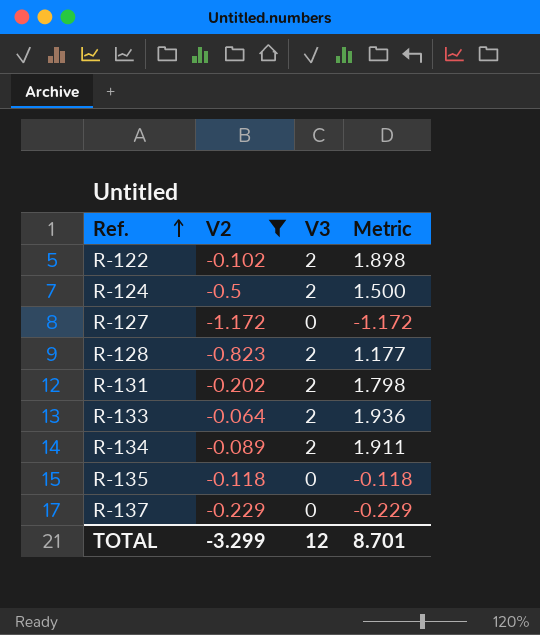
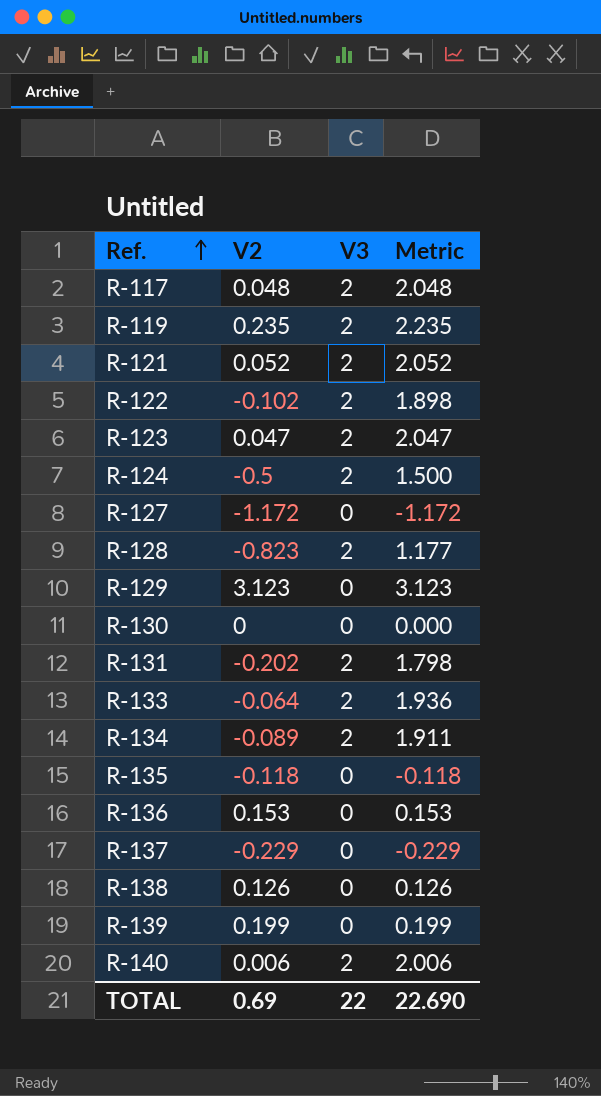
filter: V2 <= -0.064 -> none
TOTAL | V2: -3.299 -> 0.69
TOTAL | V3: 12 -> 22
TOTAL | Metric: 8.701 -> 22.690

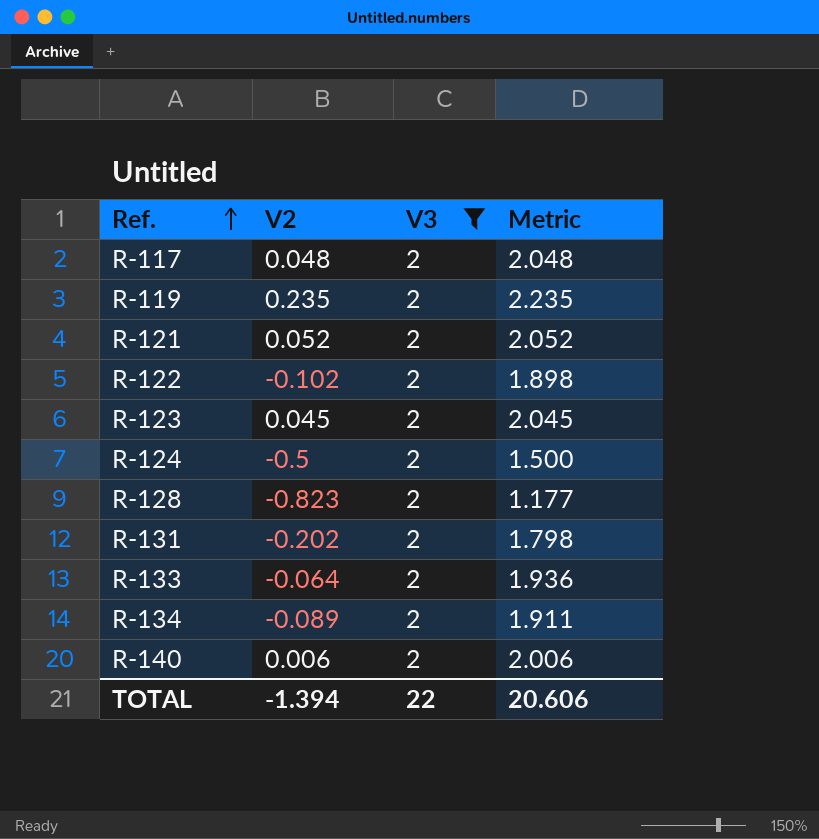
filter: none -> V3 = 2
R-123 | V2: 0.047 -> 0.045
R-123 | Metric: 2.047 -> 2.045
TOTAL | V2: 0.69 -> -1.394
TOTAL | Metric: 22.690 -> 20.606

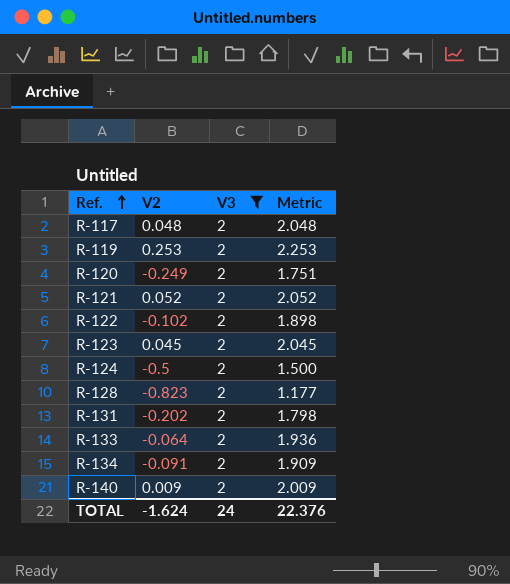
R-119 | V2: 0.235 -> 0.253
R-119 | Metric: 2.235 -> 2.253
row R-120: none -> -0.249 | 2 | 1.751
R-134 | V2: -0.089 -> -0.091
R-134 | Metric: 1.911 -> 1.909
R-140 | V2: 0.006 -> 0.009
R-140 | Metric: 2.006 -> 2.009
TOTAL | V2: -1.394 -> -1.624
TOTAL | V3: 22 -> 24
TOTAL | Metric: 20.606 -> 22.376

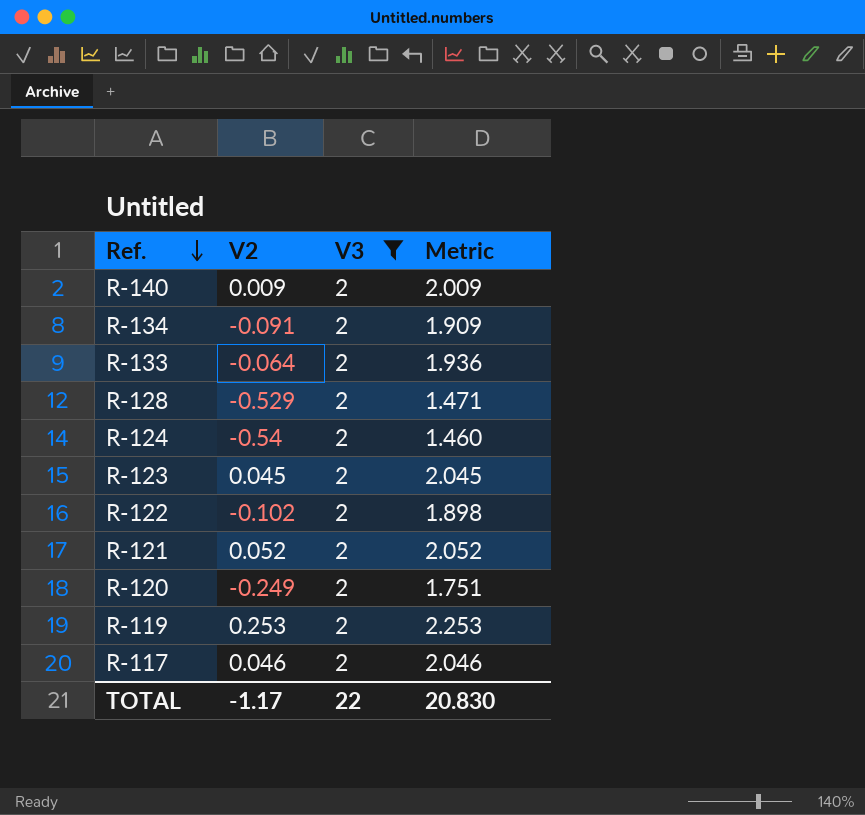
row order: Ref. ascending -> Ref. descending
row R-131: -0.202 | 2 | 1.798 -> none
R-128 | V2: -0.823 -> -0.529
R-128 | Metric: 1.177 -> 1.471
R-124 | V2: -0.5 -> -0.54
R-124 | Metric: 1.500 -> 1.460
R-117 | V2: 0.048 -> 0.046
R-117 | Metric: 2.048 -> 2.046
TOTAL | V2: -1.624 -> -1.17
TOTAL | V3: 24 -> 22
TOTAL | Metric: 22.376 -> 20.830

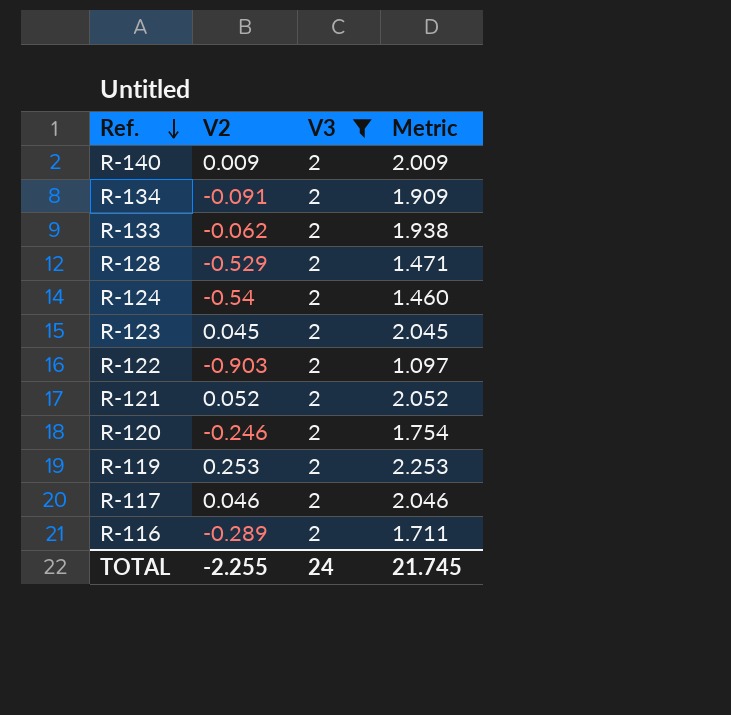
R-133 | V2: -0.064 -> -0.062
R-133 | Metric: 1.936 -> 1.938
R-122 | V2: -0.102 -> -0.903
R-122 | Metric: 1.898 -> 1.097
R-120 | V2: -0.249 -> -0.246
R-120 | Metric: 1.751 -> 1.754
row R-116: none -> -0.289 | 2 | 1.711
TOTAL | V2: -1.17 -> -2.255
TOTAL | V3: 22 -> 24
TOTAL | Metric: 20.830 -> 21.745

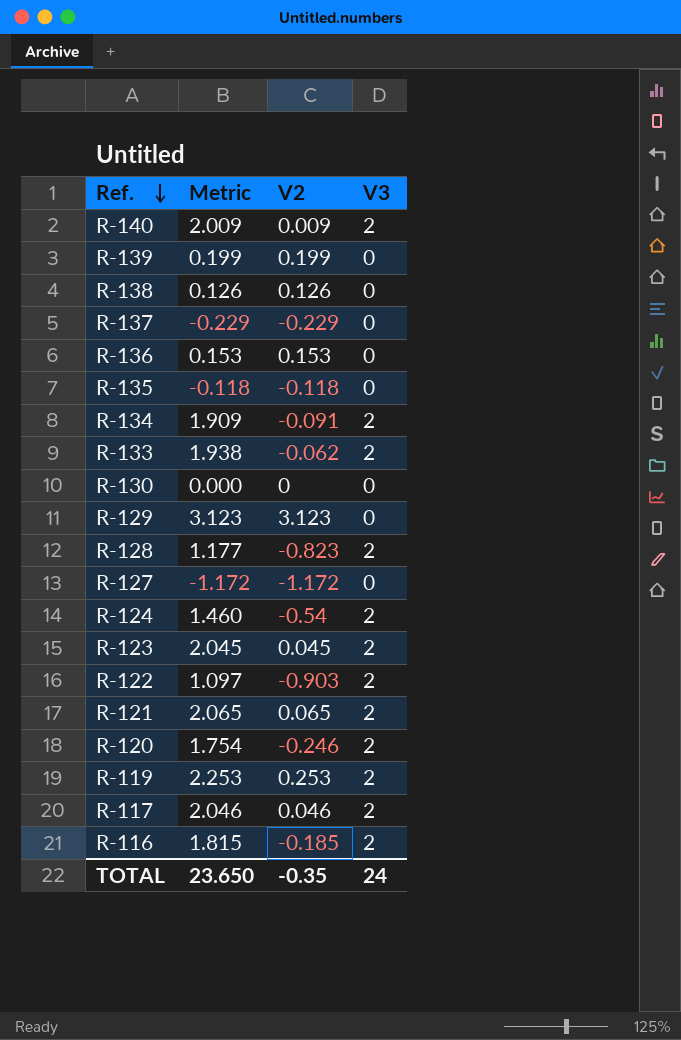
filter: V3 = 2 -> none
column Metric | position: 4 -> 2
R-128 | Metric: 1.471 -> 1.177
R-128 | V2: -0.529 -> -0.823
R-121 | Metric: 2.052 -> 2.065
R-121 | V2: 0.052 -> 0.065
R-116 | Metric: 1.711 -> 1.815
R-116 | V2: -0.289 -> -0.185
TOTAL | Metric: 21.745 -> 23.650
TOTAL | V2: -2.255 -> -0.35

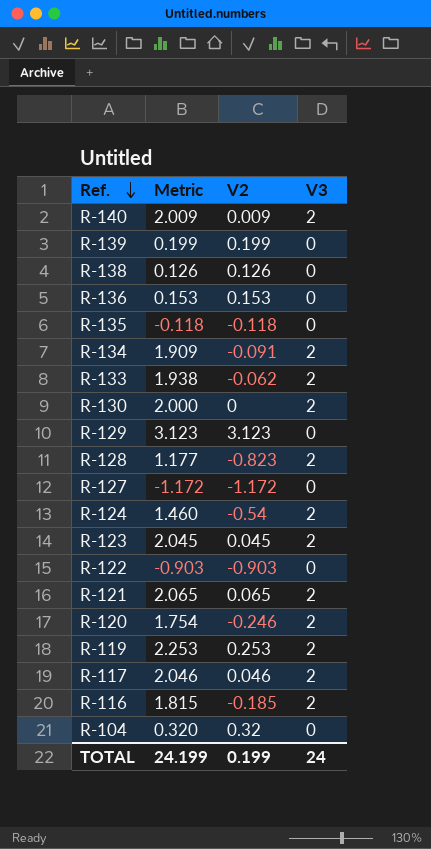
row R-137: -0.229 | -0.229 | 0 -> none
R-130 | Metric: 0.000 -> 2.000
R-130 | V3: 0 -> 2
R-122 | Metric: 1.097 -> -0.903
R-122 | V3: 2 -> 0
row R-104: none -> 0.320 | 0.32 | 0
TOTAL | Metric: 23.650 -> 24.199
TOTAL | V2: -0.35 -> 0.199

